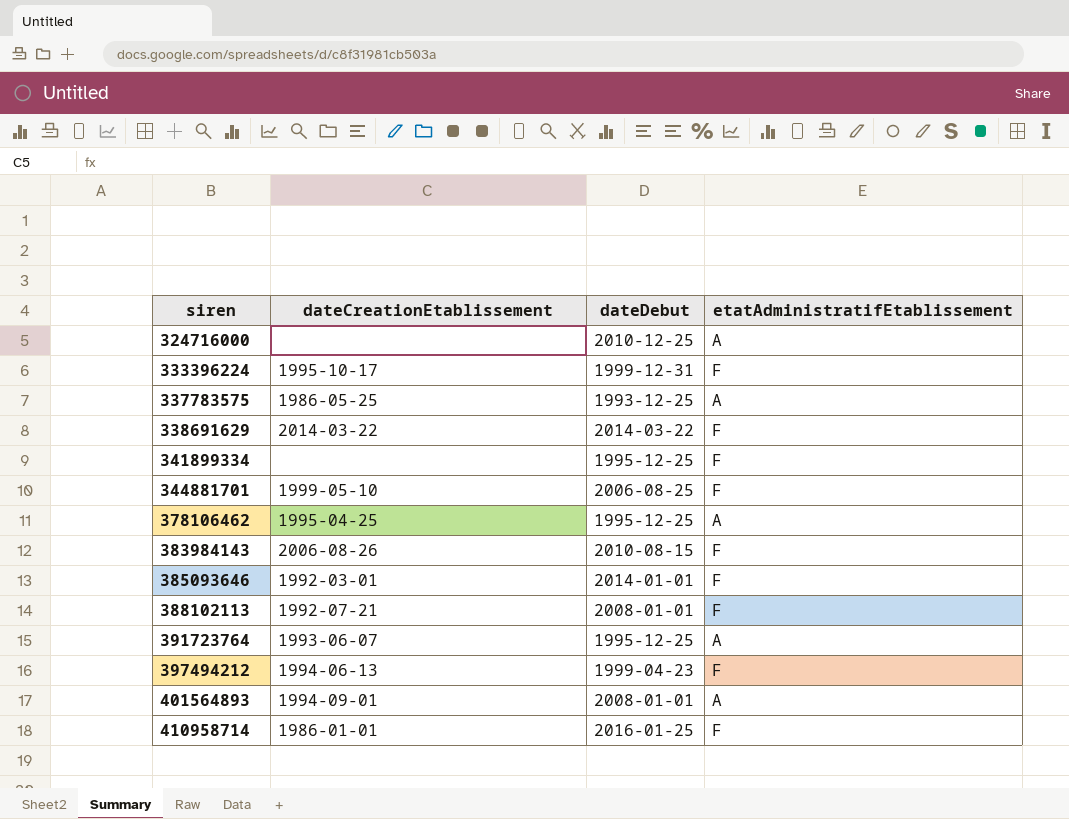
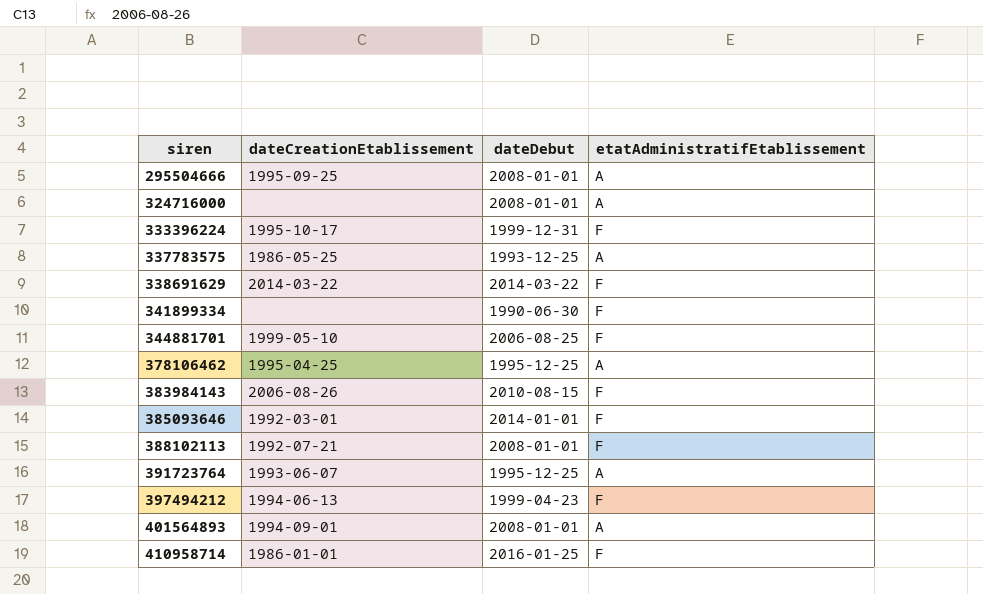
row 295504666: none -> 1995-09-25 | 2008-01-01 | A
324716000 | dateDebut: 2010-12-25 -> 2008-01-01
341899334 | dateDebut: 1995-12-25 -> 1990-06-30

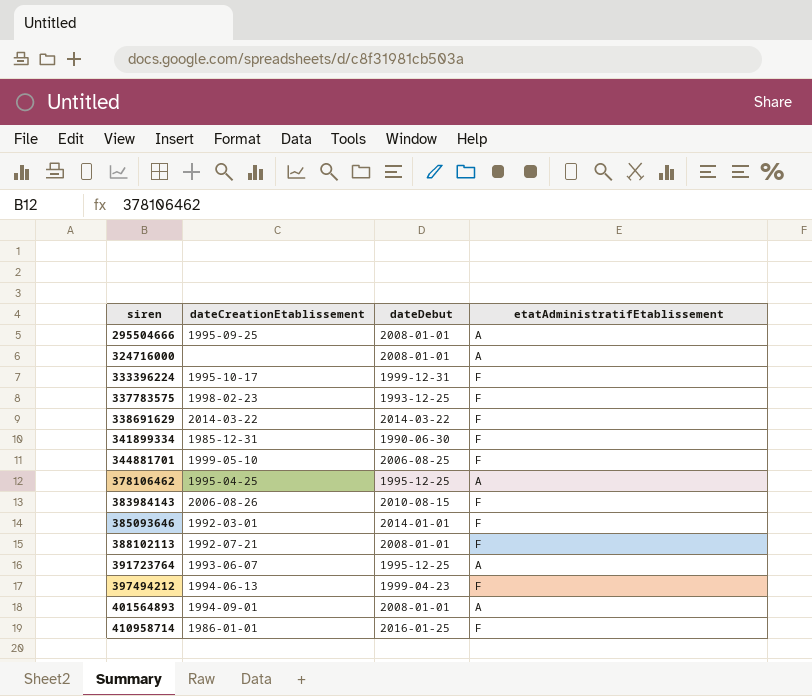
337783575 | dateCreationEtablissement: 1986-05-25 -> 1998-02-23
337783575 | etatAdministratifEtablissement: A -> F
341899334 | dateCreationEtablissement: none -> 1985-12-31

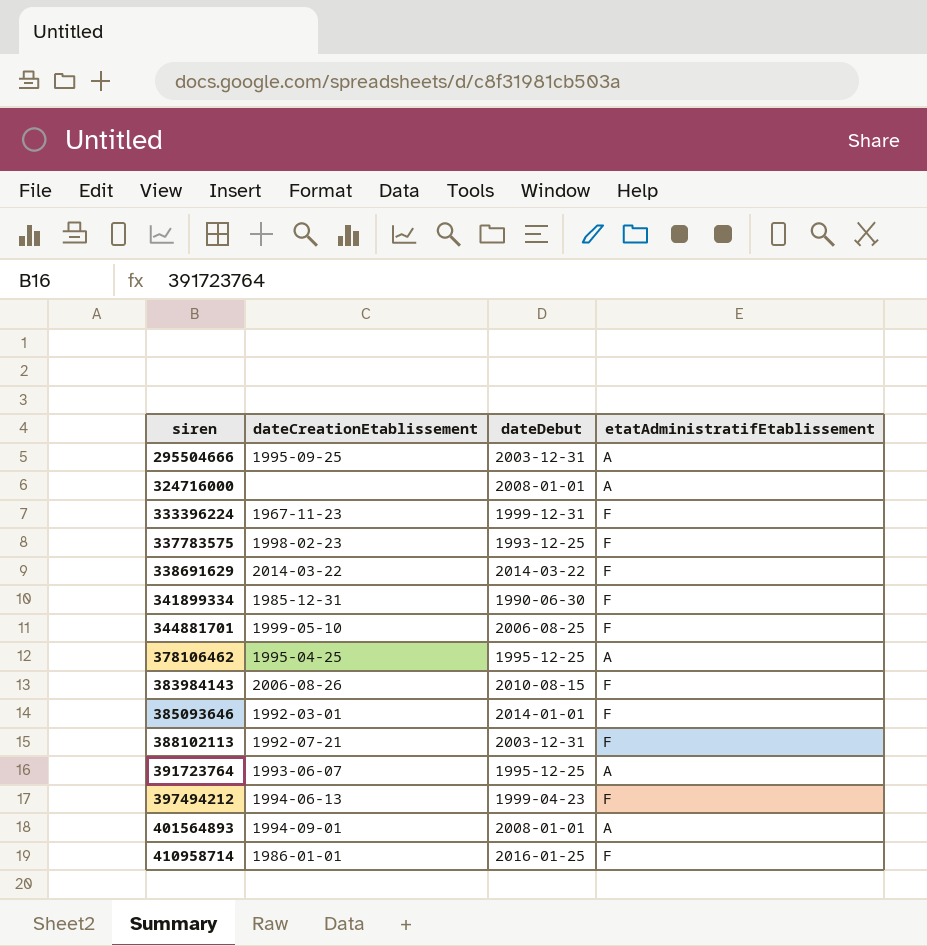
295504666 | dateDebut: 2008-01-01 -> 2003-12-31
333396224 | dateCreationEtablissement: 1995-10-17 -> 1967-11-23
388102113 | dateDebut: 2008-01-01 -> 2003-12-31

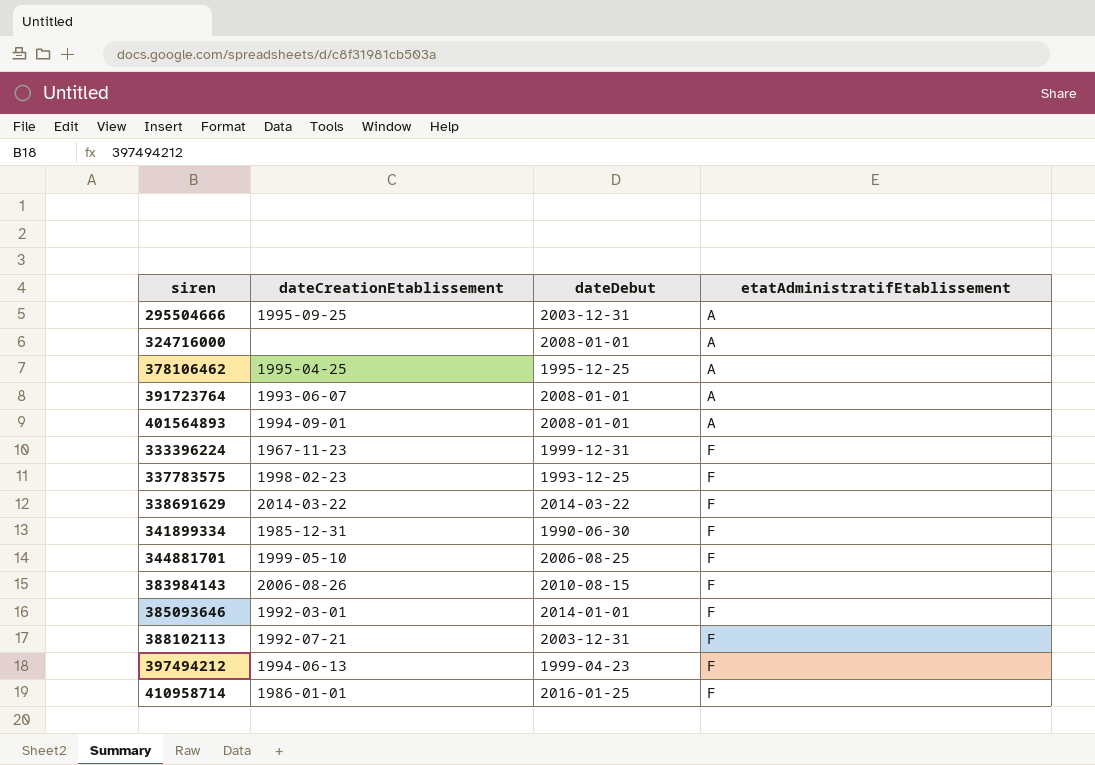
row order: siren ascending -> etatAdministratifEtablissement ascending
391723764 | dateDebut: 1995-12-25 -> 2008-01-01

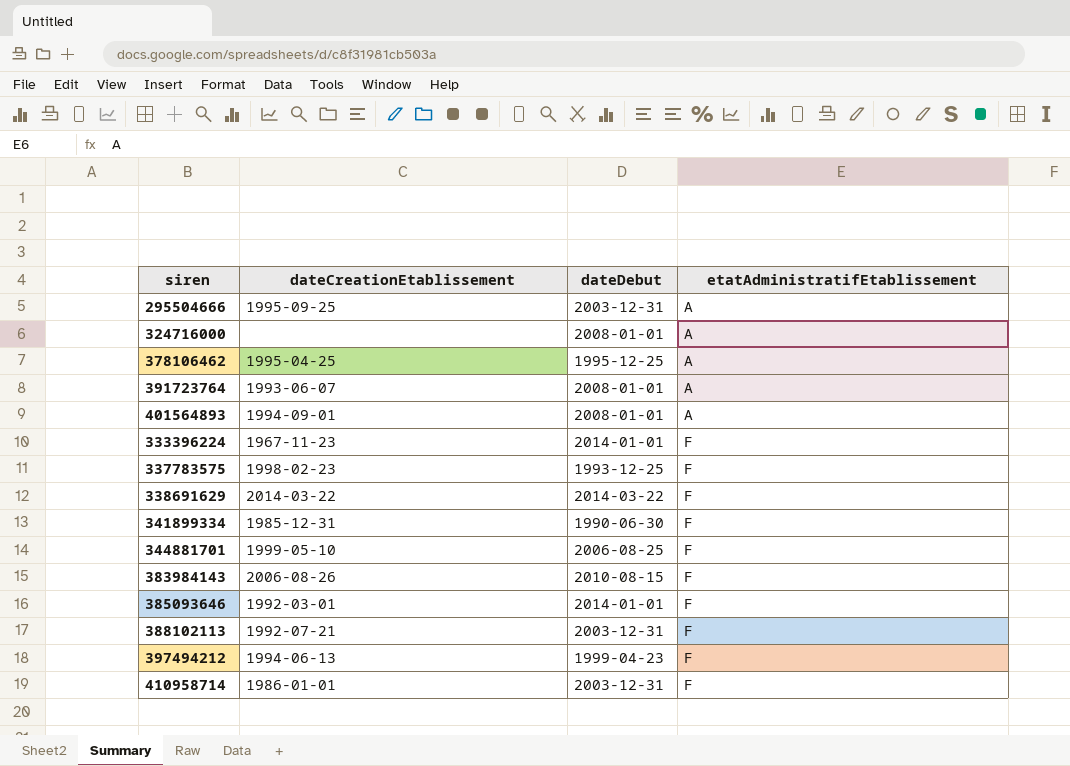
333396224 | dateDebut: 1999-12-31 -> 2014-01-01
410958714 | dateDebut: 2016-01-25 -> 2003-12-31

